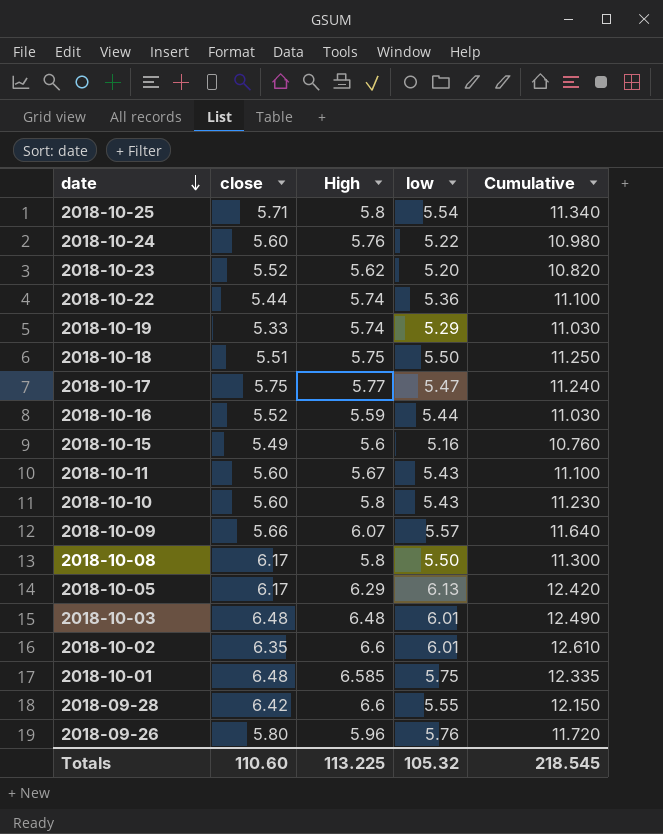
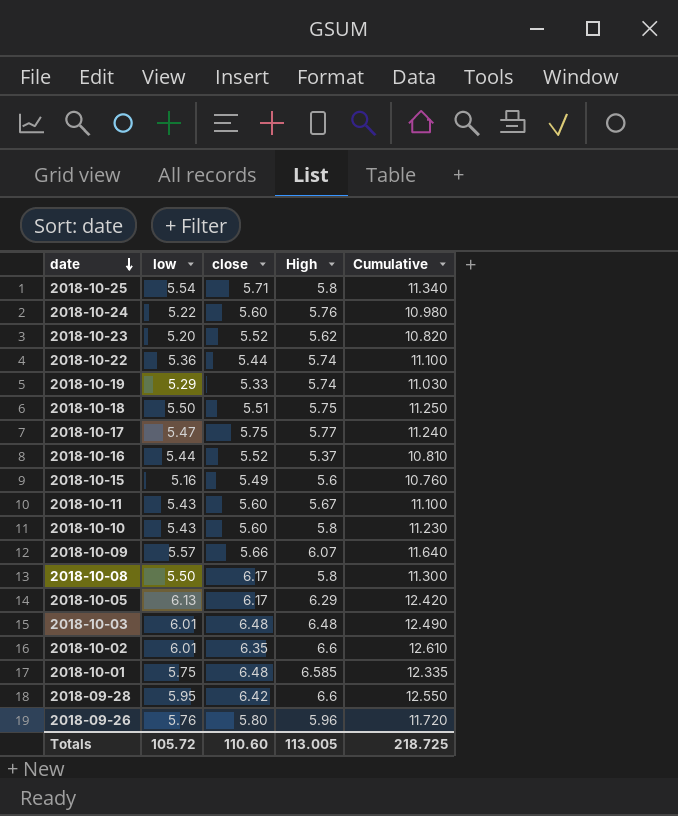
column low | position: 4 -> 2
2018-10-16 | High: 5.59 -> 5.37
2018-10-16 | Cumulative: 11.030 -> 10.810
2018-09-28 | low: 5.55 -> 5.95
2018-09-28 | Cumulative: 12.150 -> 12.550
Totals | low: 105.32 -> 105.72
Totals | High: 113.225 -> 113.005
Totals | Cumulative: 218.545 -> 218.725

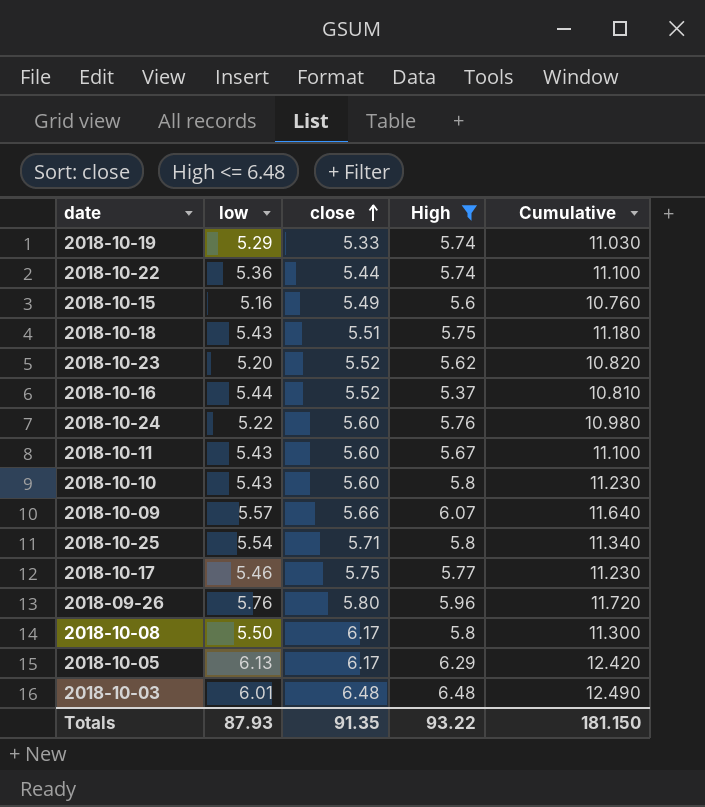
filter: none -> High <= 6.48
row order: date descending -> close ascending
2018-10-18 | low: 5.50 -> 5.43
2018-10-18 | Cumulative: 11.250 -> 11.180
2018-10-17 | low: 5.47 -> 5.46
2018-10-17 | Cumulative: 11.240 -> 11.230
Totals | low: 105.72 -> 87.93
Totals | close: 110.60 -> 91.35
Totals | High: 113.005 -> 93.22
Totals | Cumulative: 218.725 -> 181.150

